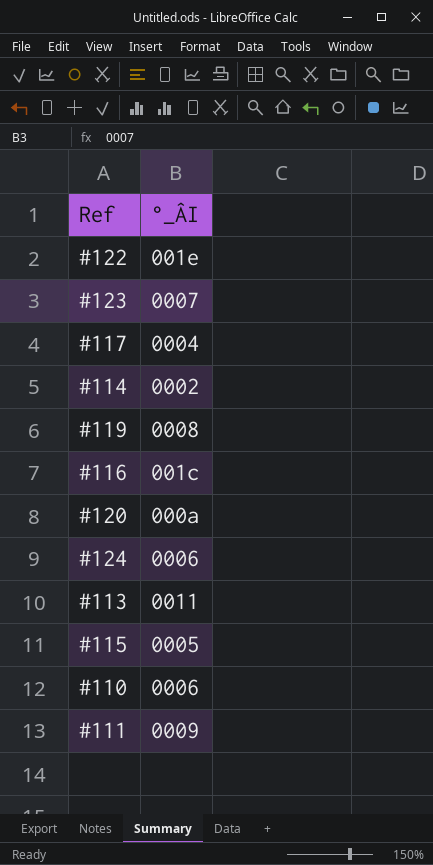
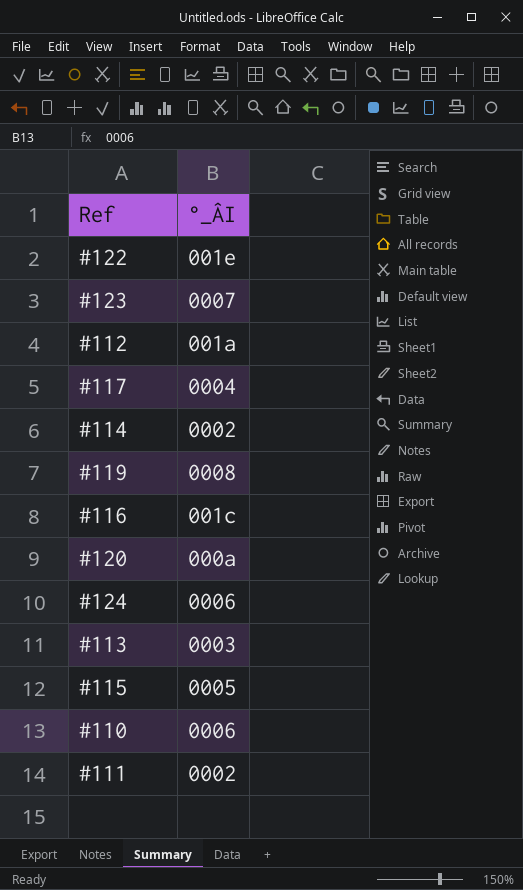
row #112: none -> 001a
#113 | °_ÂI: 0011 -> 0003
#111 | °_ÂI: 0009 -> 0002

